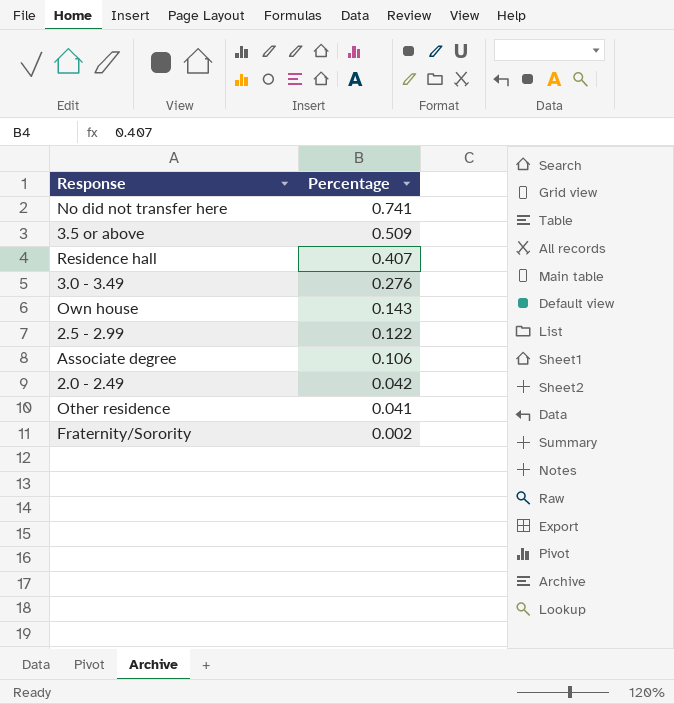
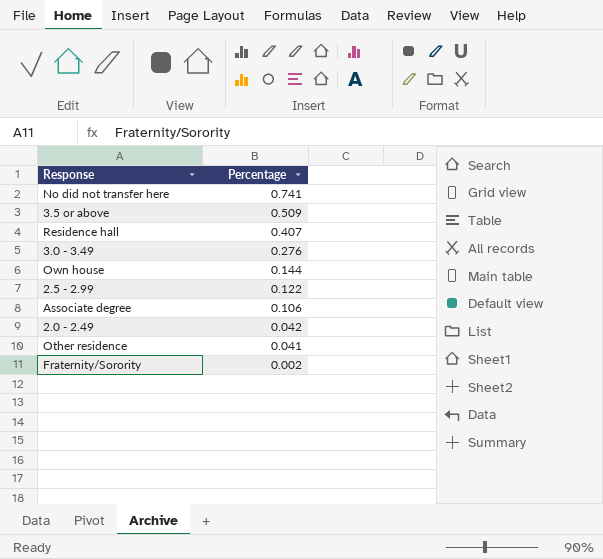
Own house | Percentage: 0.143 -> 0.144

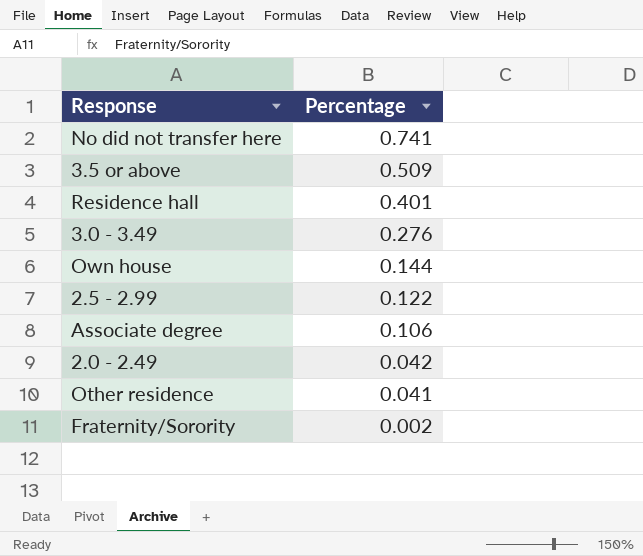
Residence hall | Percentage: 0.407 -> 0.401

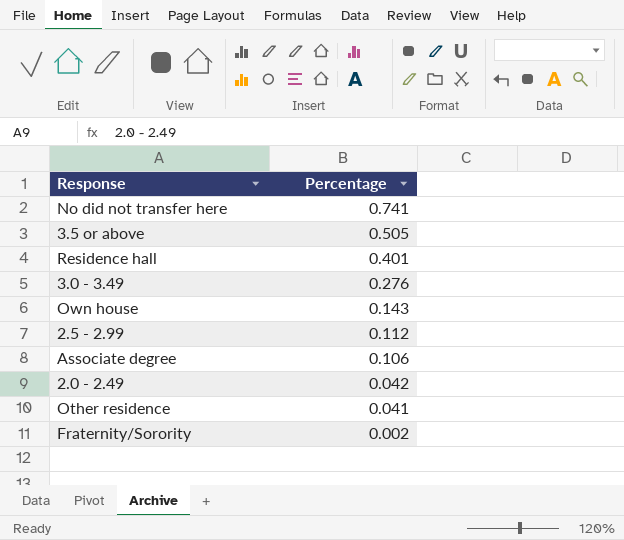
3.5 or above | Percentage: 0.509 -> 0.505
Own house | Percentage: 0.144 -> 0.143
2.5 - 2.99 | Percentage: 0.122 -> 0.112

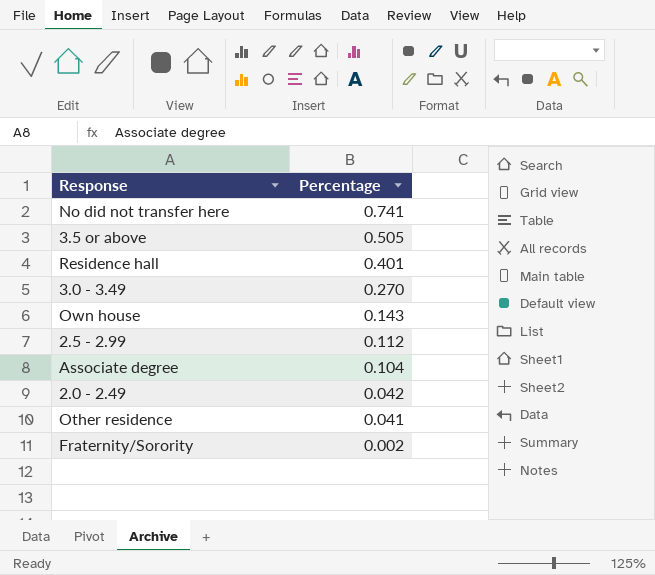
3.0 - 3.49 | Percentage: 0.276 -> 0.270
Associate degree | Percentage: 0.106 -> 0.104

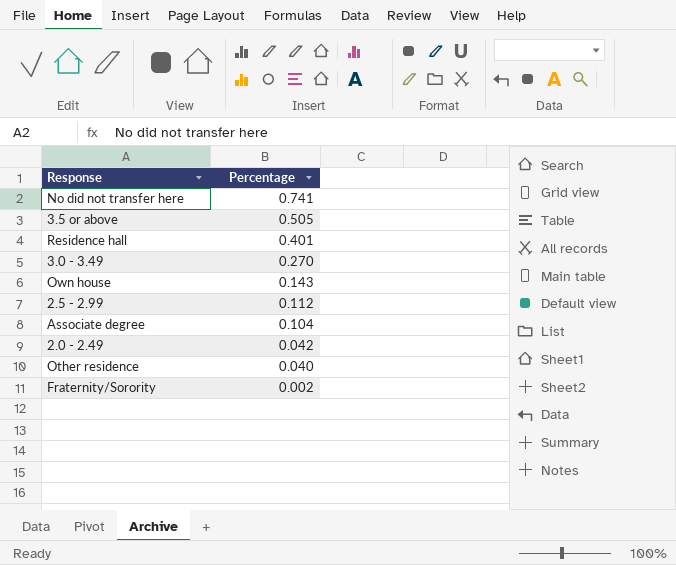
Other residence | Percentage: 0.041 -> 0.040

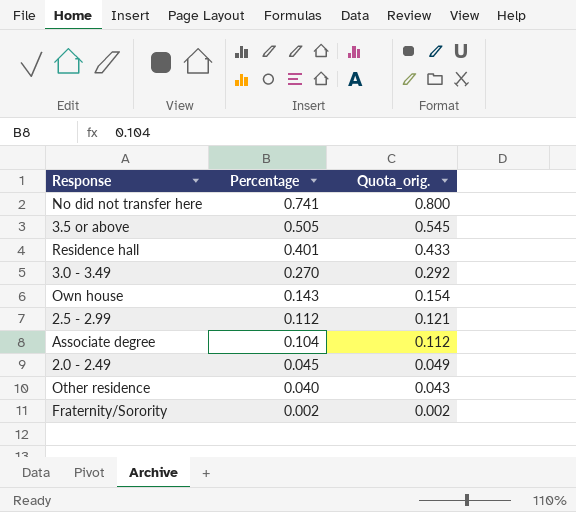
column Quota_orig. | formula: none -> [Percentage] * 1.08
2.0 - 2.49 | Percentage: 0.042 -> 0.045

